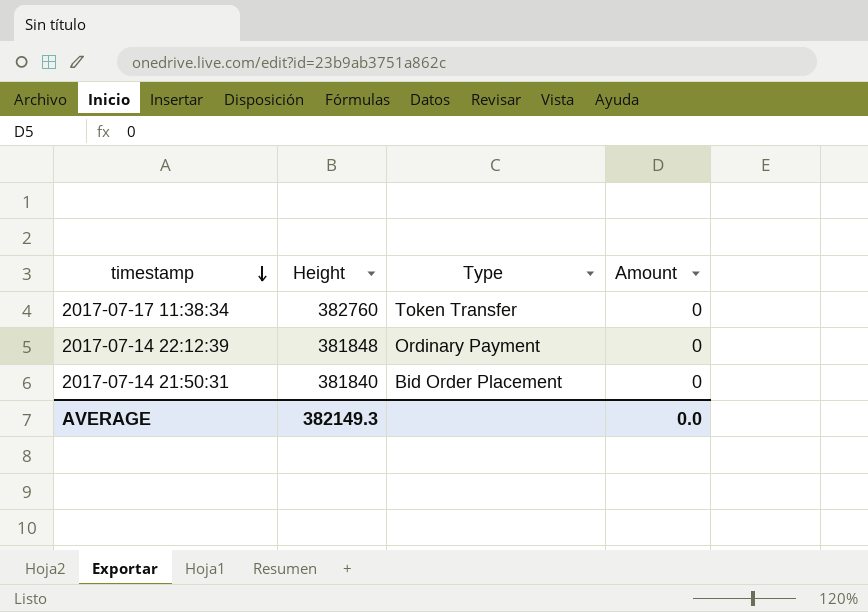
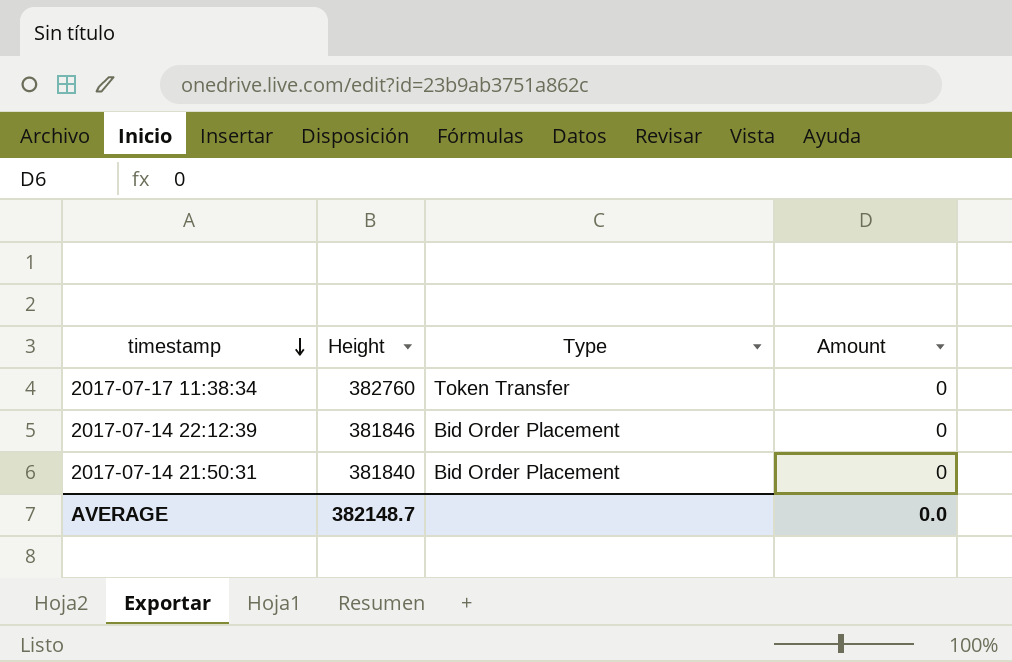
2017-07-14 22:12:39 | Height: 381848 -> 381846
2017-07-14 22:12:39 | Type: Ordinary Payment -> Bid Order Placement
AVERAGE | Height: 382149.3 -> 382148.7

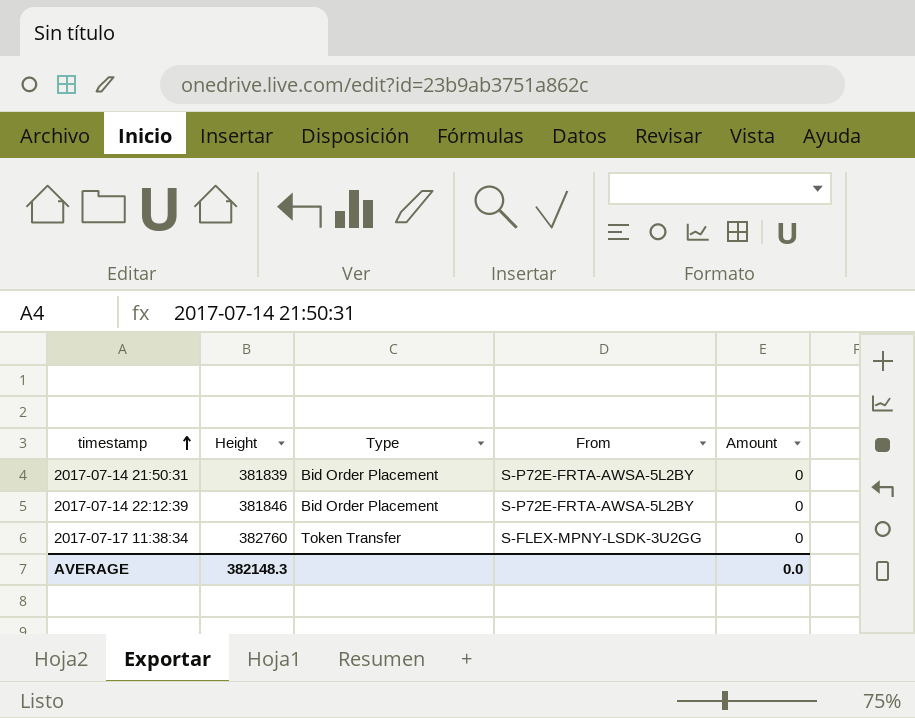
row order: timestamp descending -> timestamp ascending
column From | position: none -> 4
2017-07-14 21:50:31 | Height: 381840 -> 381839
AVERAGE | Height: 382148.7 -> 382148.3

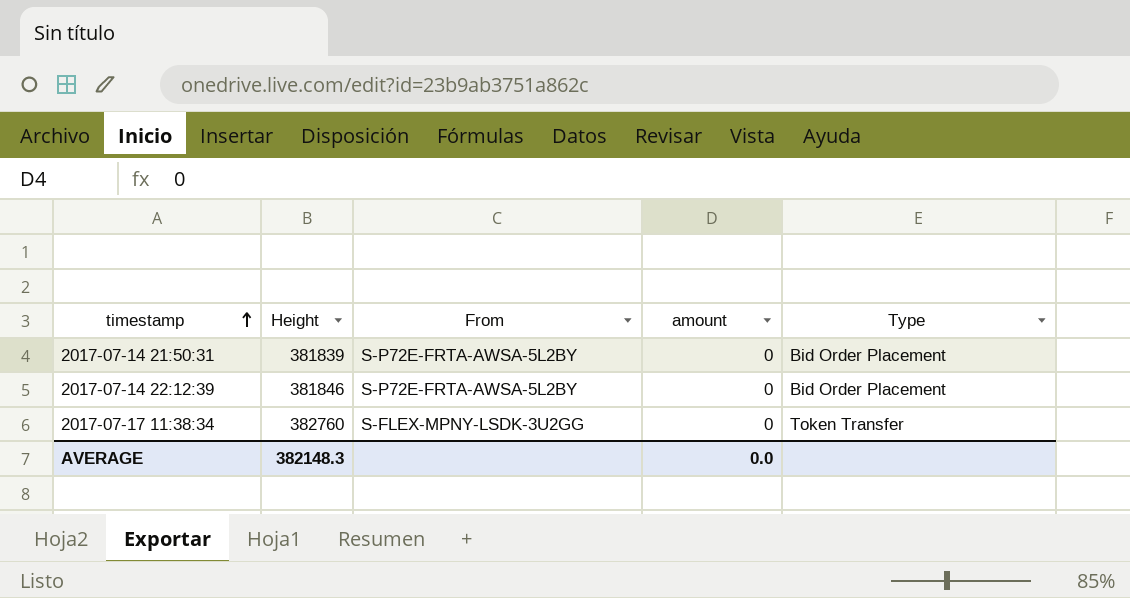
column name: Amount -> amount
column Type | position: 3 -> 5

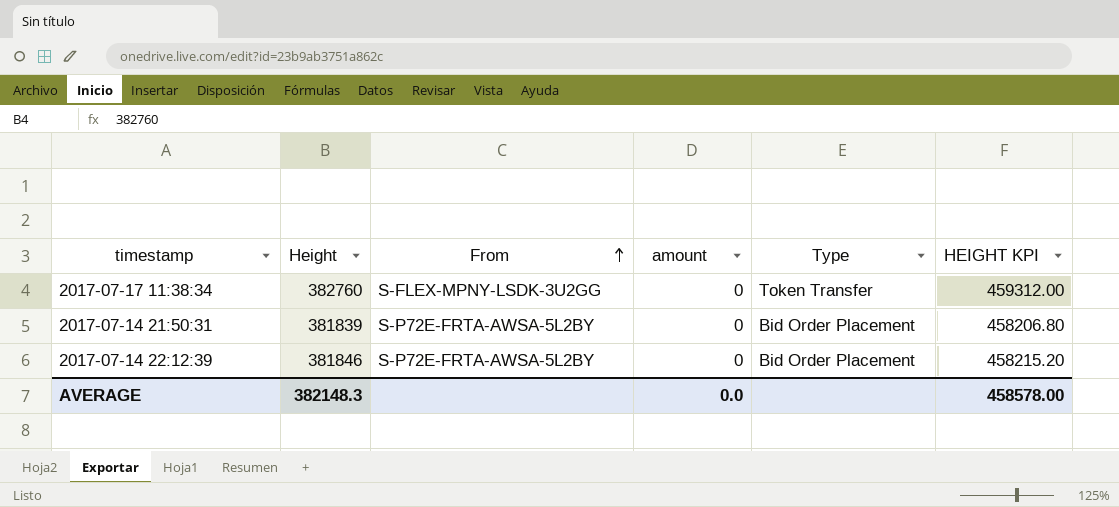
row order: timestamp ascending -> From ascending
column HEIGHT KPI | formula: none -> [Height] * 1.2

